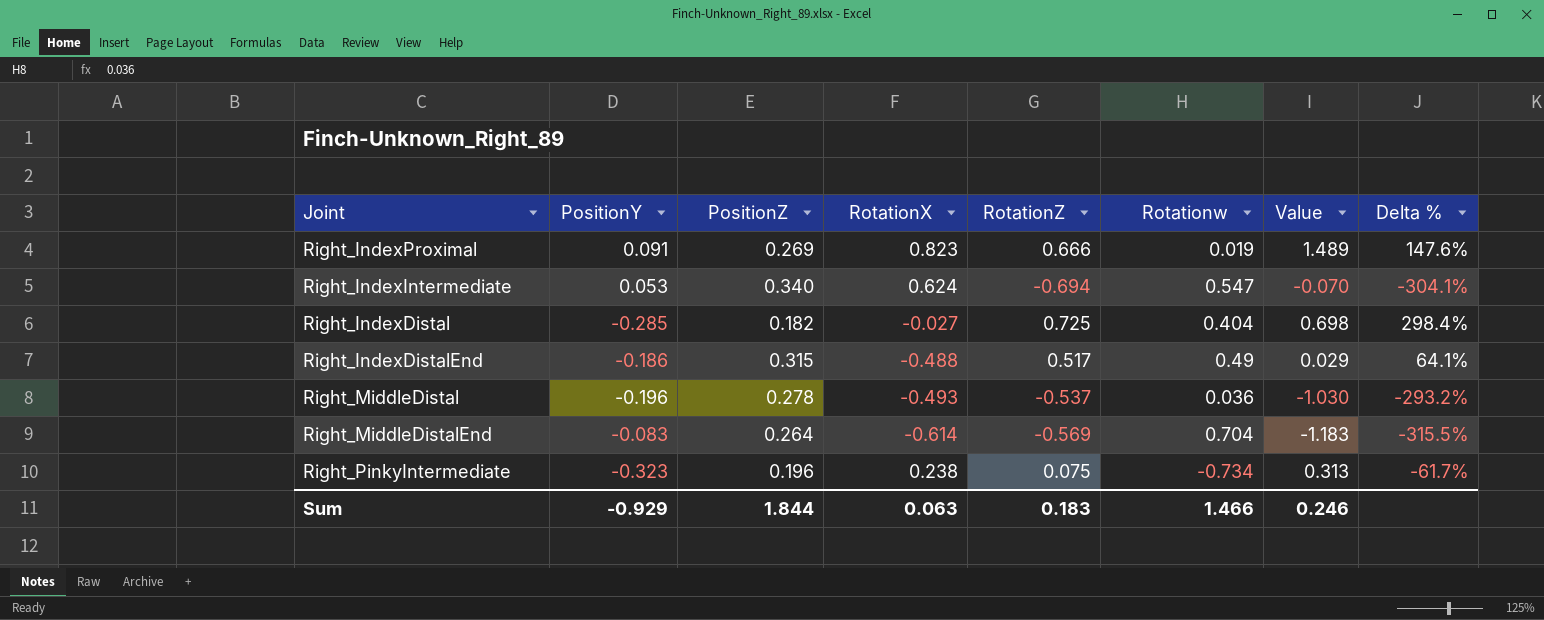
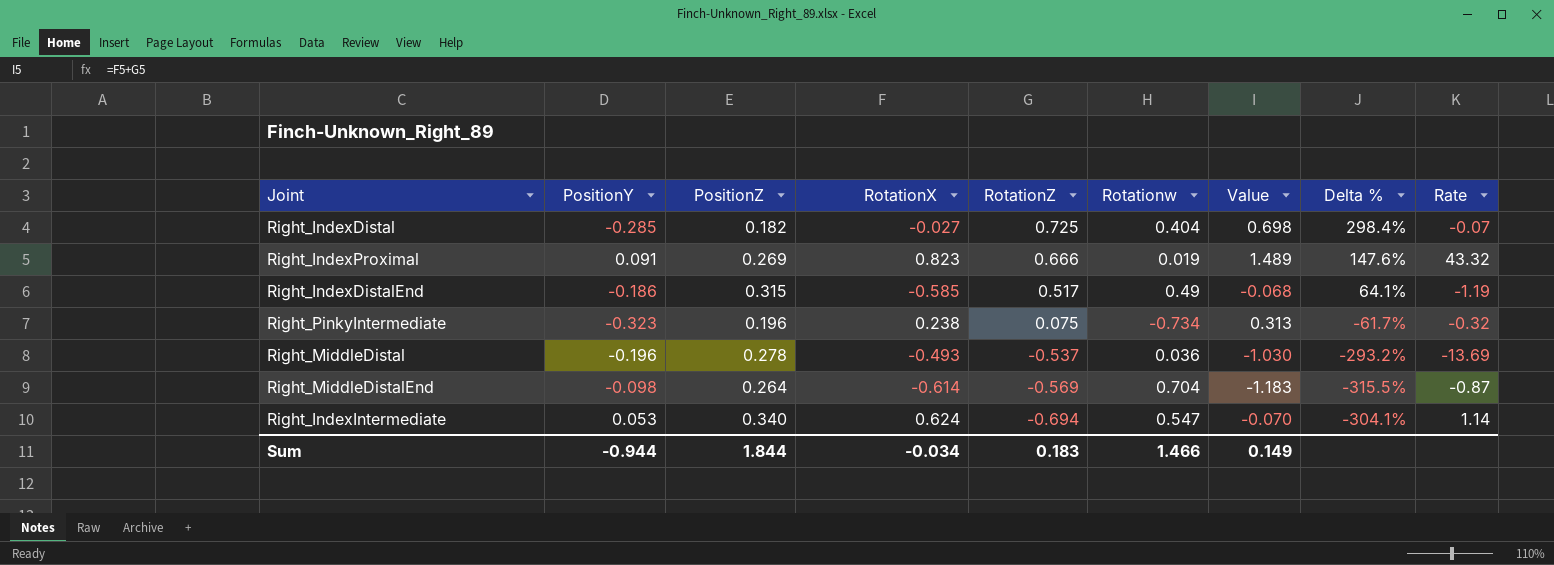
row order: none -> RotationZ descending
column Rate | formula: none -> [RotationX] / [Rotationw]
Right_IndexDistalEnd | RotationX: -0.488 -> -0.585
Right_IndexDistalEnd | Value: 0.029 -> -0.068
Right_MiddleDistalEnd | PositionY: -0.083 -> -0.098
Sum | PositionY: -0.929 -> -0.944
Sum | RotationX: 0.063 -> -0.034
Sum | Value: 0.246 -> 0.149

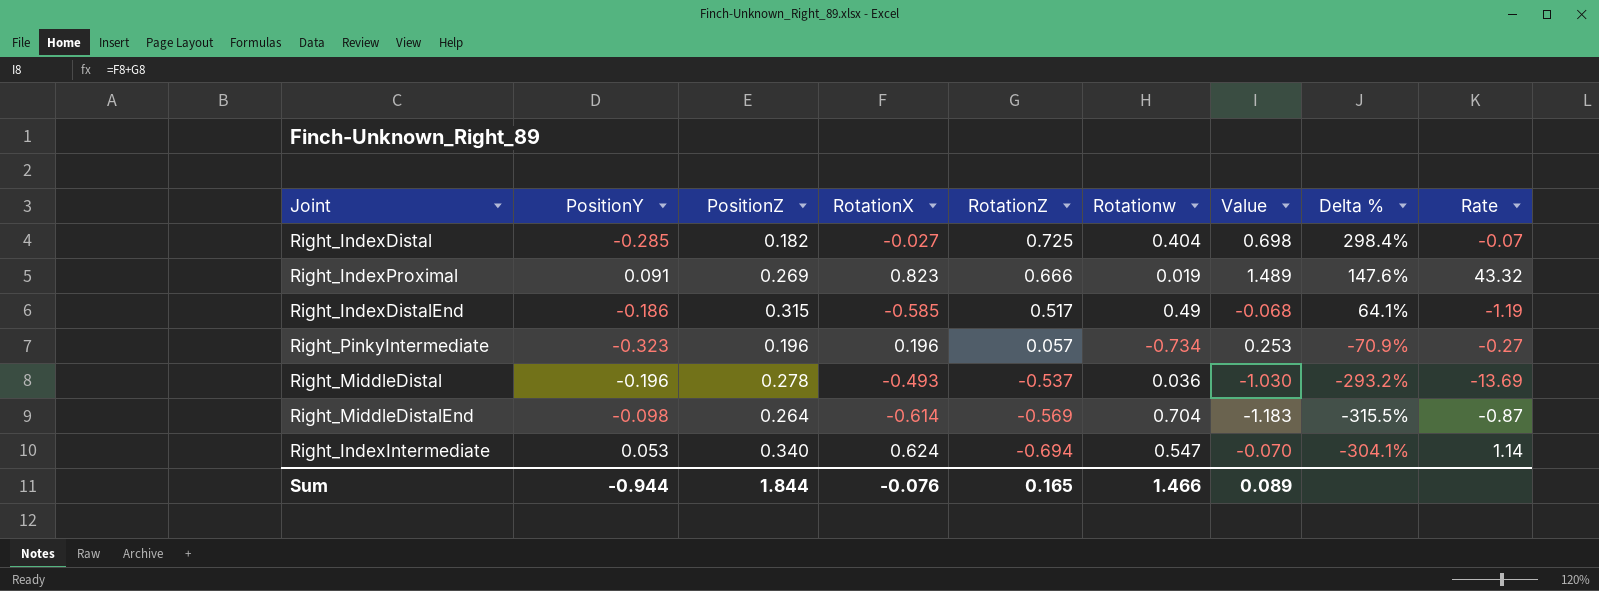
Right_PinkyIntermediate | RotationX: 0.238 -> 0.196
Right_PinkyIntermediate | RotationZ: 0.075 -> 0.057
Right_PinkyIntermediate | Value: 0.313 -> 0.253
Right_PinkyIntermediate | Delta %: -61.7% -> -70.9%
Right_PinkyIntermediate | Rate: -0.32 -> -0.27
Sum | RotationX: -0.034 -> -0.076
Sum | RotationZ: 0.183 -> 0.165
Sum | Value: 0.149 -> 0.089

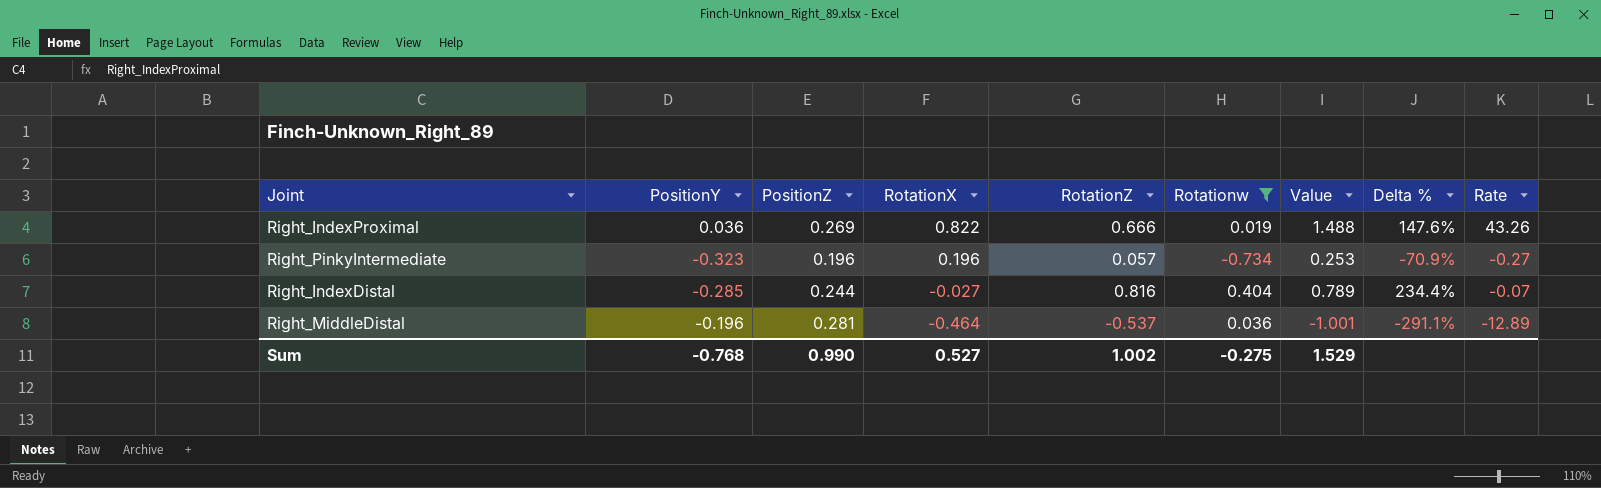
filter: none -> Rotationw <= 0.404
row order: RotationZ descending -> RotationX descending
Right_IndexProximal | PositionY: 0.091 -> 0.036
Right_IndexProximal | RotationX: 0.823 -> 0.822
Right_IndexProximal | Value: 1.489 -> 1.488
Right_IndexProximal | Rate: 43.32 -> 43.26
Right_IndexDistal | PositionZ: 0.182 -> 0.244
Right_IndexDistal | RotationZ: 0.725 -> 0.816
Right_IndexDistal | Value: 0.698 -> 0.789
Right_IndexDistal | Delta %: 298.4% -> 234.4%
Right_MiddleDistal | PositionZ: 0.278 -> 0.281
Right_MiddleDistal | RotationX: -0.493 -> -0.464
Right_MiddleDistal | Value: -1.030 -> -1.001
Right_MiddleDistal | Delta %: -293.2% -> -291.1%
Right_MiddleDistal | Rate: -13.69 -> -12.89
Sum | PositionY: -0.944 -> -0.768
Sum | PositionZ: 1.844 -> 0.990
Sum | RotationX: -0.076 -> 0.527
Sum | RotationZ: 0.165 -> 1.002
Sum | Rotationw: 1.466 -> -0.275
Sum | Value: 0.089 -> 1.529

